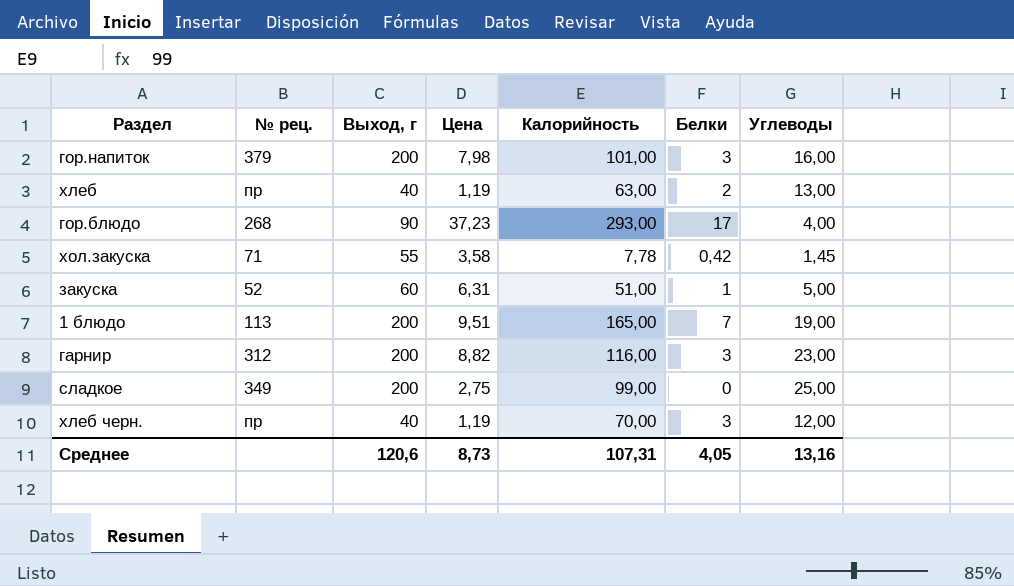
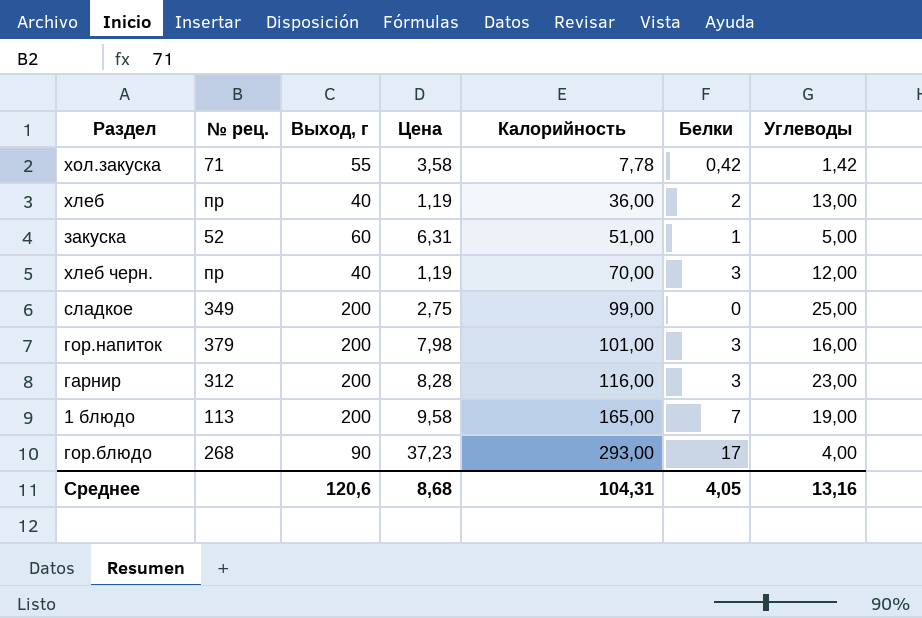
row order: none -> Калорийность ascending
хол.закуска | Углеводы: 1,45 -> 1,42
хлеб | Калорийность: 63,00 -> 36,00
гарнир | Цена: 8,82 -> 8,28
1 блюдо | Цена: 9,51 -> 9,58
Среднее | Цена: 8,73 -> 8,68
Среднее | Калорийность: 107,31 -> 104,31

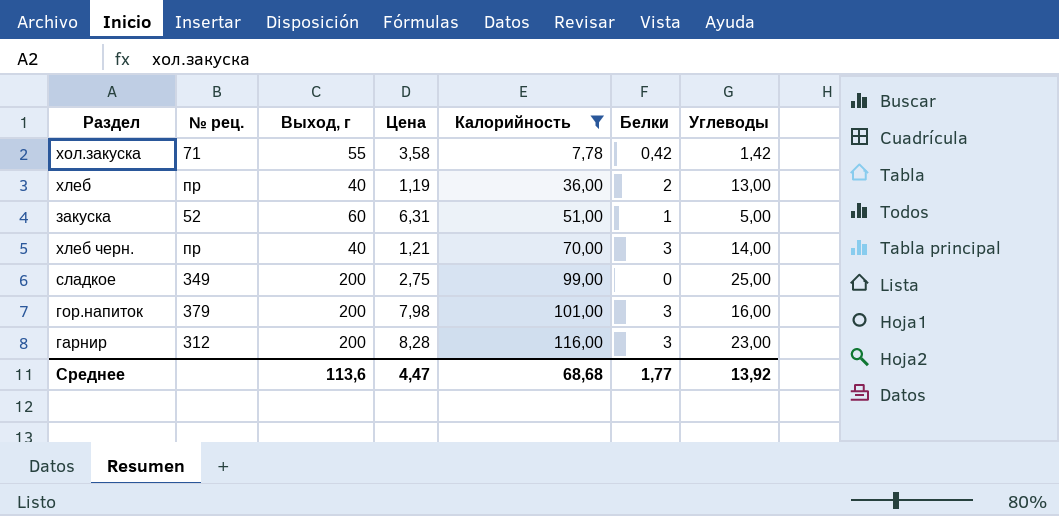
filter: none -> Калорийность <= 116,00
хлеб черн. | Цена: 1,19 -> 1,21
хлеб черн. | Углеводы: 12,00 -> 14,00
Среднее | Выход, г: 120,6 -> 113,6
Среднее | Цена: 8,68 -> 4,47
Среднее | Калорийность: 104,31 -> 68,68
Среднее | Белки: 4,05 -> 1,77
Среднее | Углеводы: 13,16 -> 13,92

